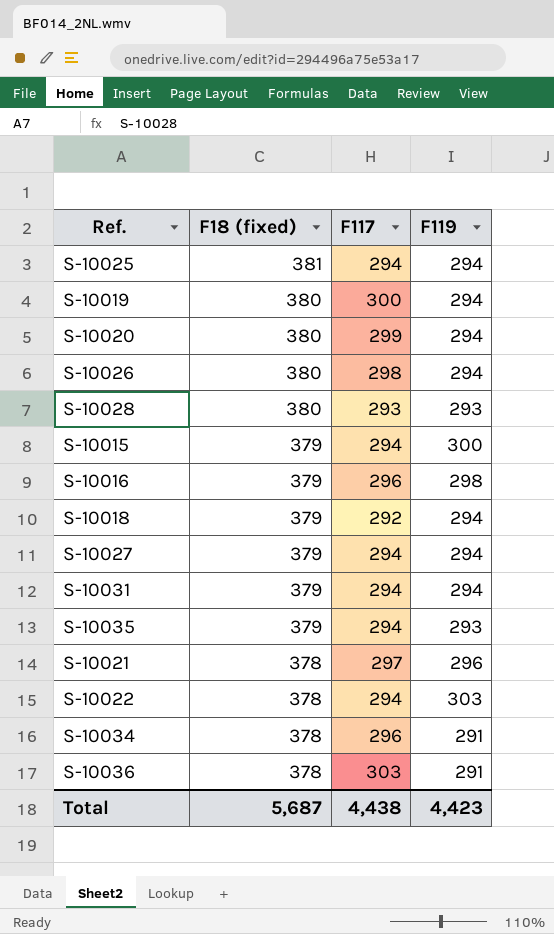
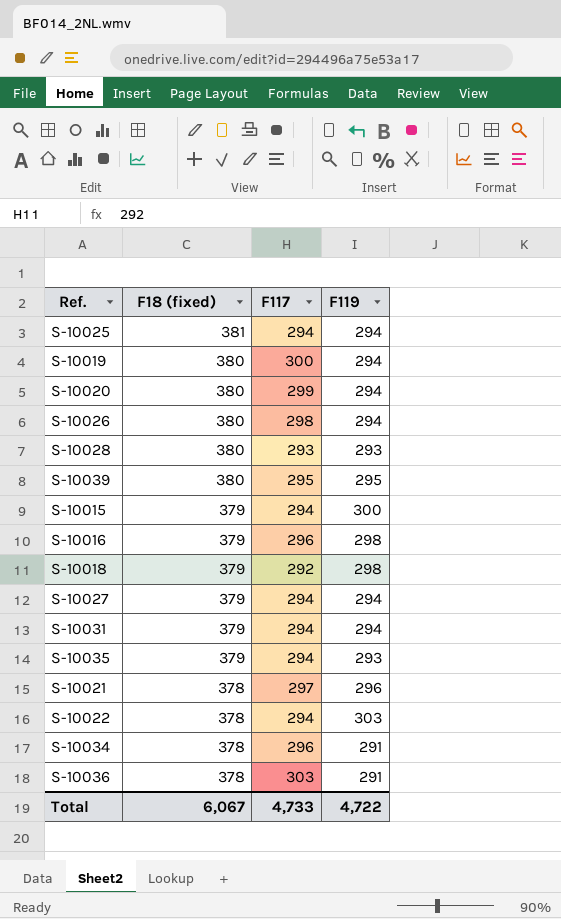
row S-10039: none -> 380 | 295 | 295
S-10018 | F119: 294 -> 298
Total | F18 (fixed): 5,687 -> 6,067
Total | F117: 4,438 -> 4,733
Total | F119: 4,423 -> 4,722

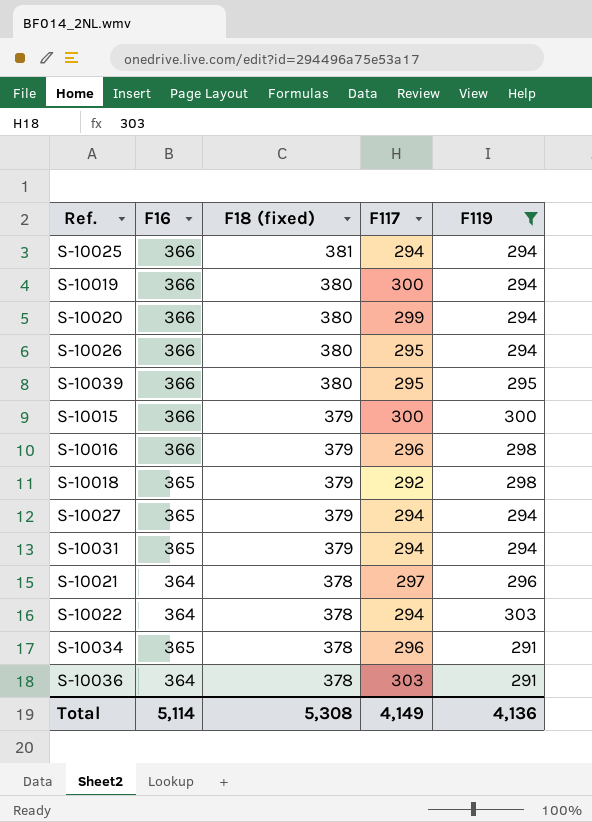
filter: none -> F119 != 293
column F16 | position: none -> 2
S-10026 | F117: 298 -> 295
S-10015 | F117: 294 -> 300
Total | F18 (fixed): 6,067 -> 5,308
Total | F117: 4,733 -> 4,149
Total | F119: 4,722 -> 4,136

